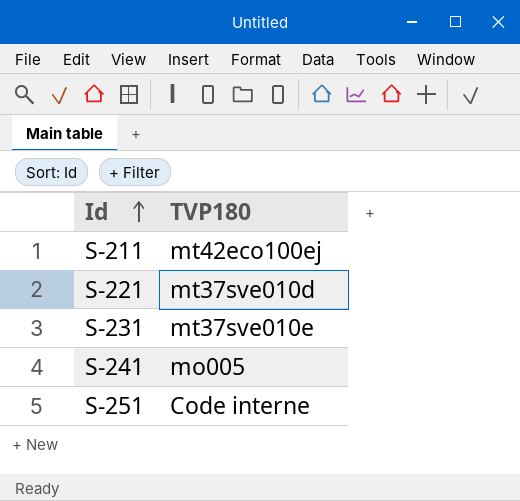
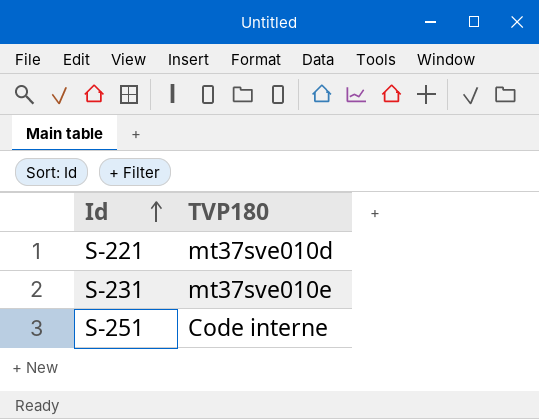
row S-211: mt42eco100ej -> none
row S-241: mo005 -> none

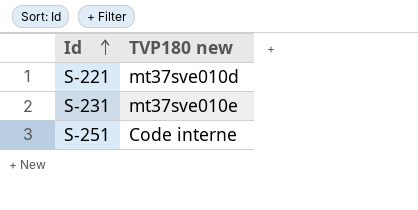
column name: TVP180 -> TVP180 new

